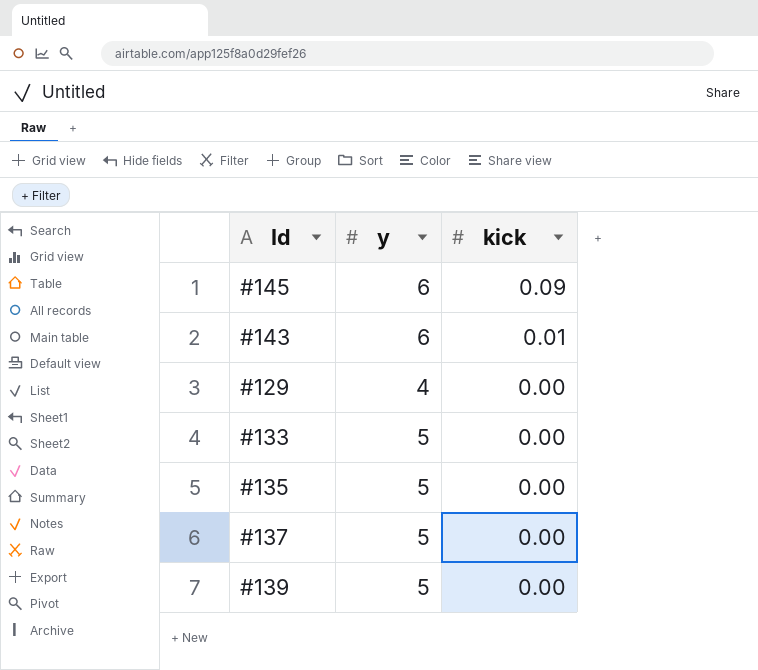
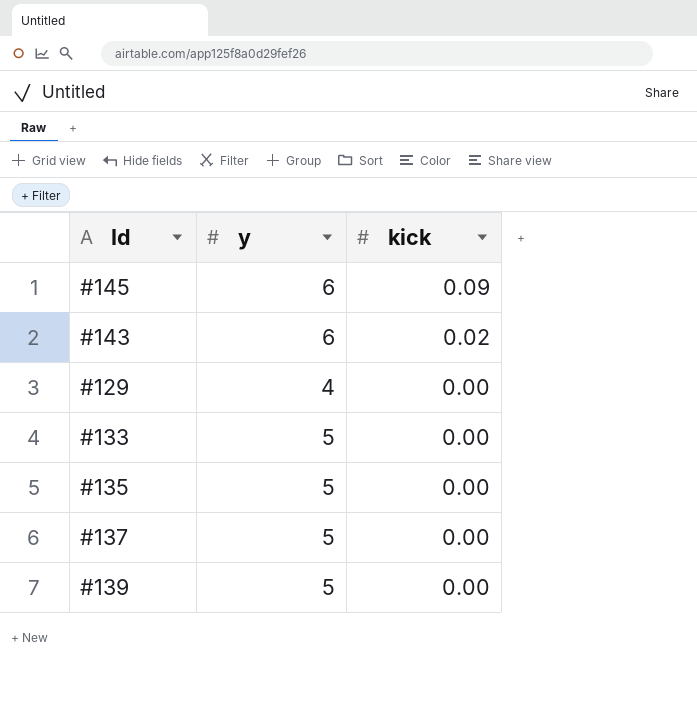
#143 | kick: 0.01 -> 0.02

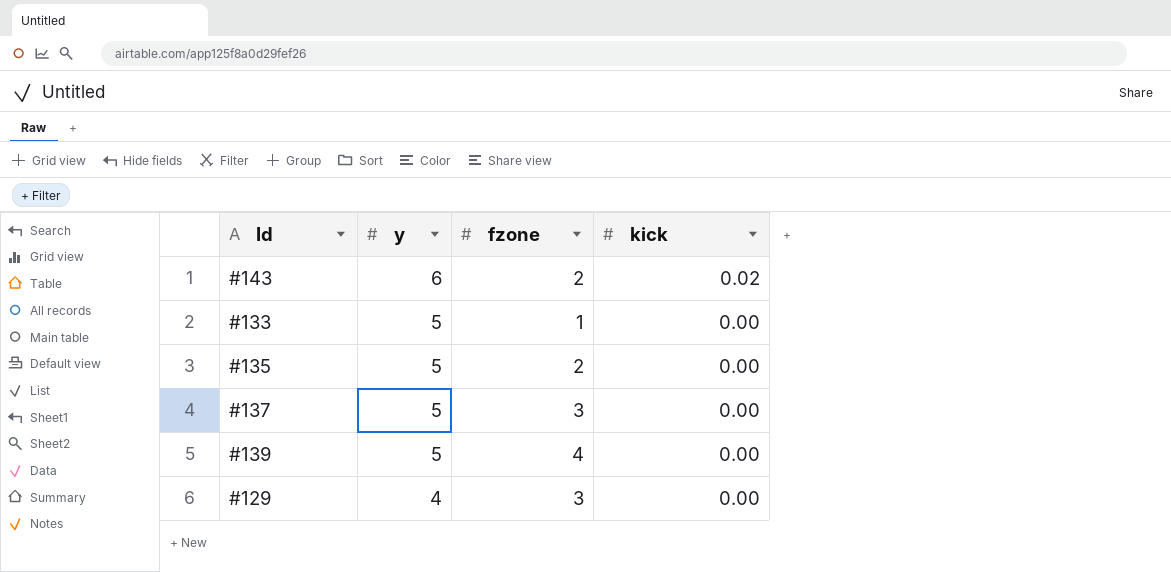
row order: kick descending -> y descending
column fzone | position: none -> 3
row #145: 6 | 0.09 -> none

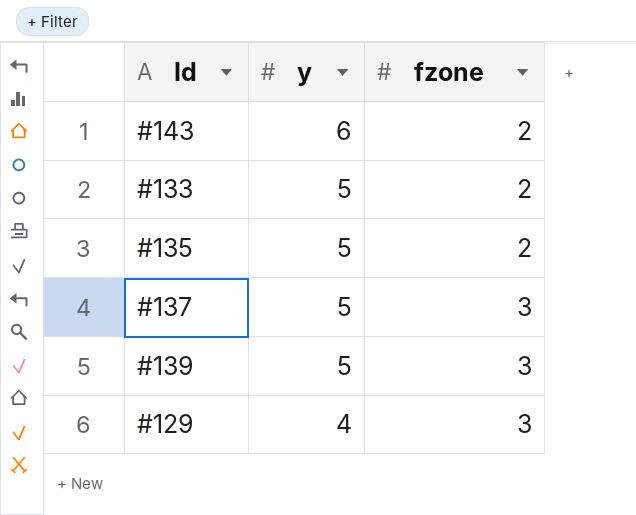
column kick | position: 4 -> none
#133 | fzone: 1 -> 2
#139 | fzone: 4 -> 3

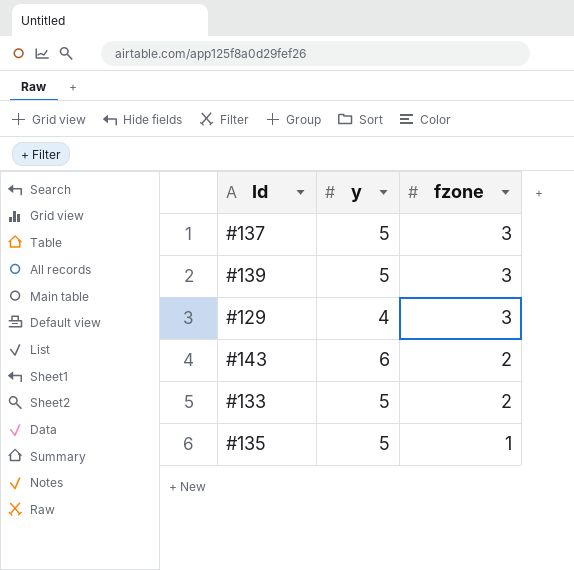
row order: y descending -> fzone descending
#135 | fzone: 2 -> 1

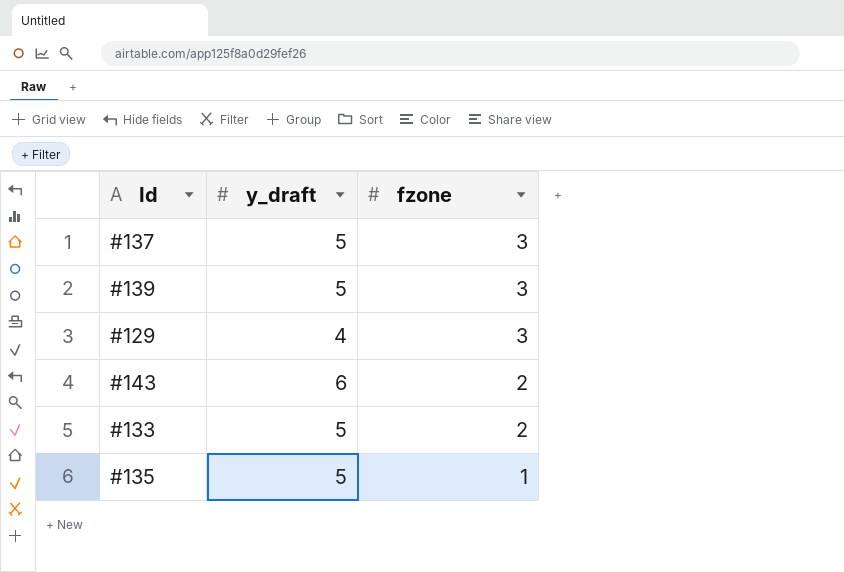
column name: y -> y_draft

